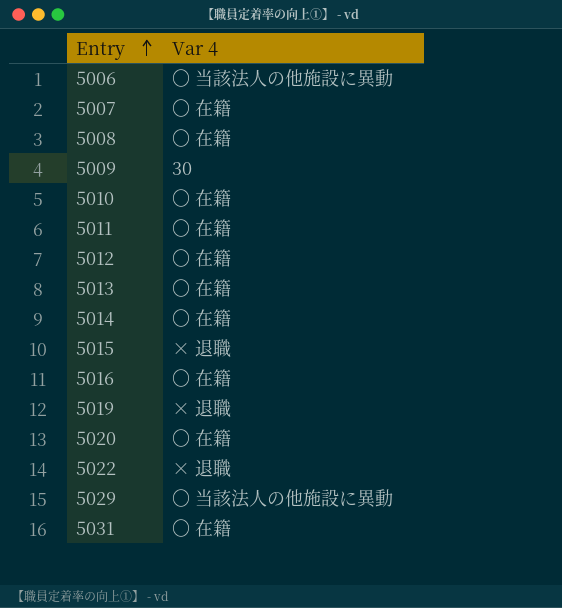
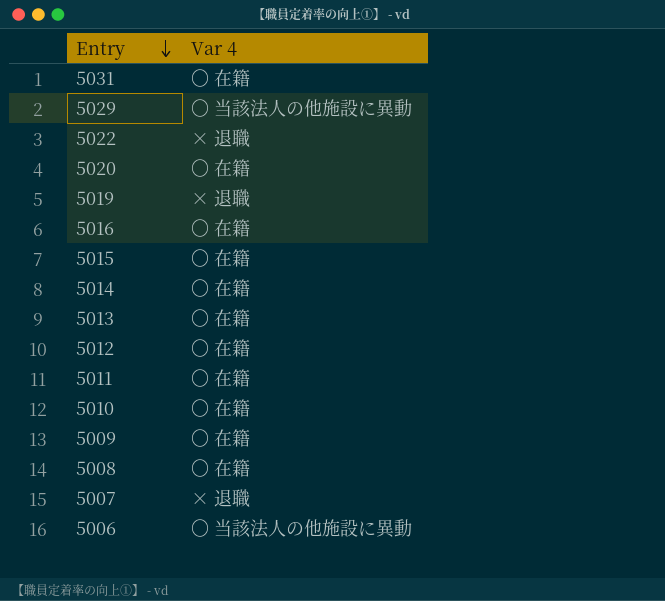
row order: Entry ascending -> Entry descending
5015 | Var 4: × 退職 -> 〇 在籍
5009 | Var 4: 30 -> 〇 在籍
5007 | Var 4: 〇 在籍 -> × 退職

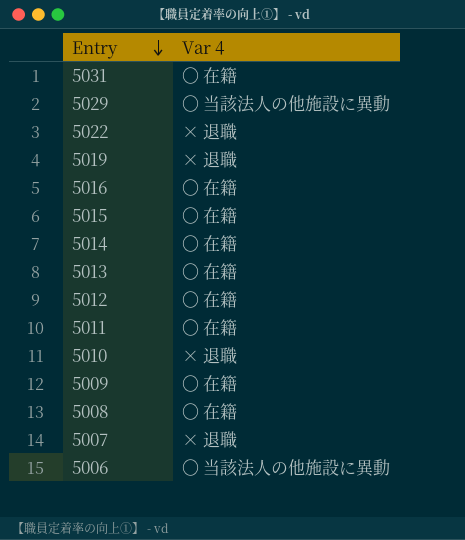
row 5020: 〇 在籍 -> none
5010 | Var 4: 〇 在籍 -> × 退職

